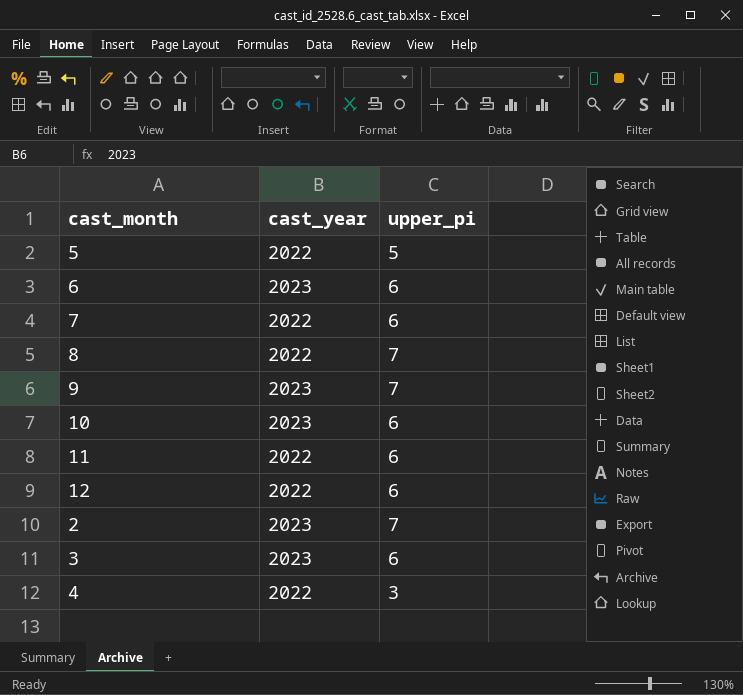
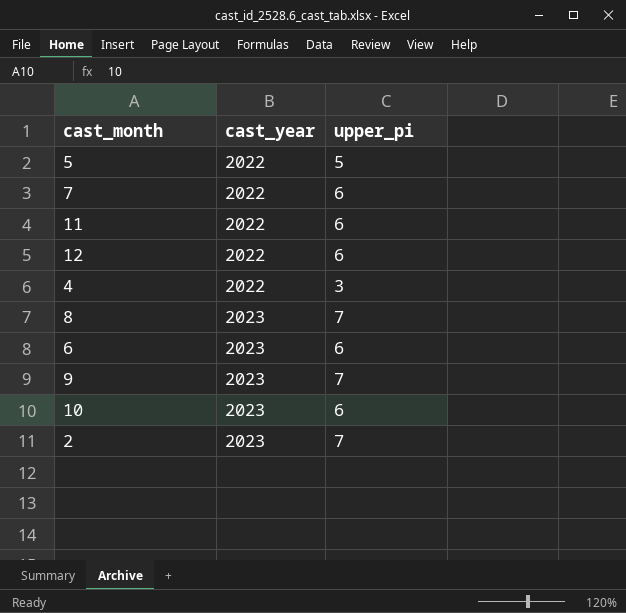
row order: none -> cast_year ascending
row 3: 2023 | 6 -> none
8 | cast_year: 2022 -> 2023

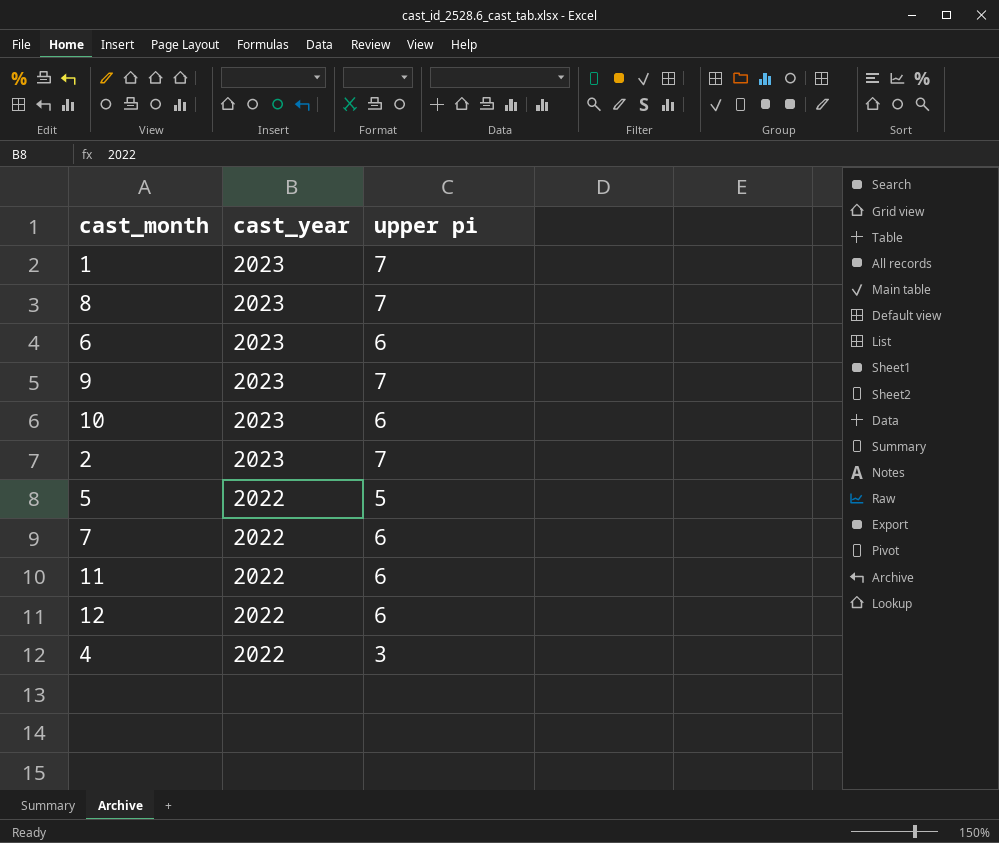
row order: cast_year ascending -> cast_year descending
column name: upper_pi -> upper pi
row 1: none -> 2023 | 7

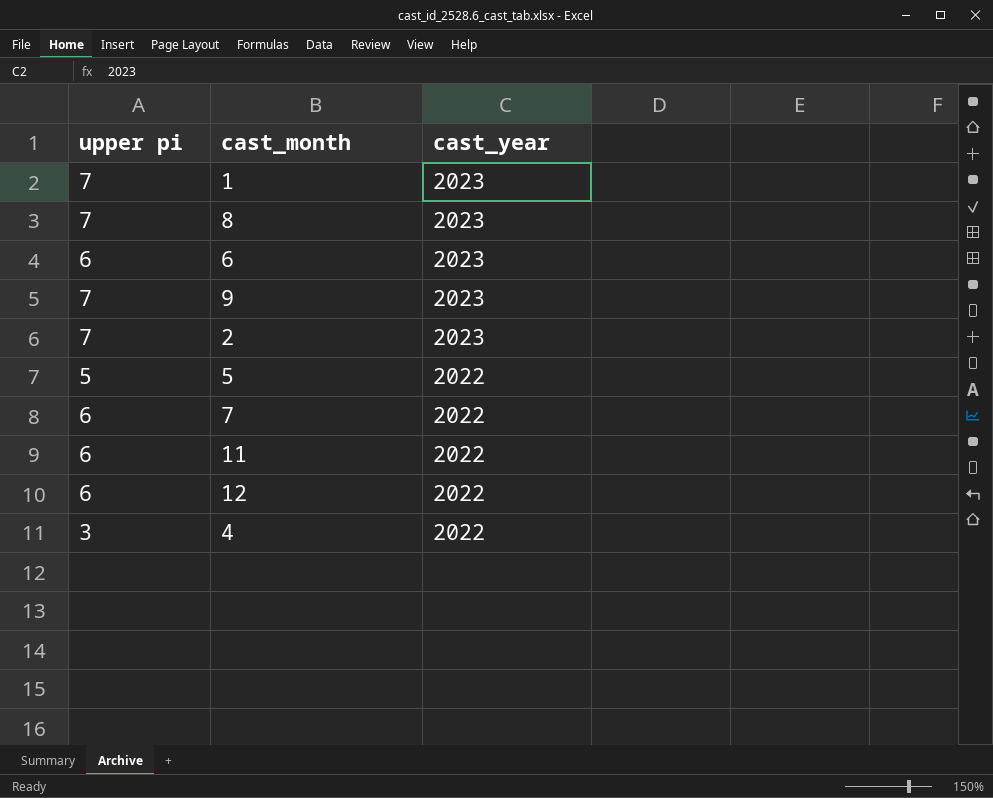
column upper pi | position: 3 -> 1
row 10: 2023 | 6 -> none

